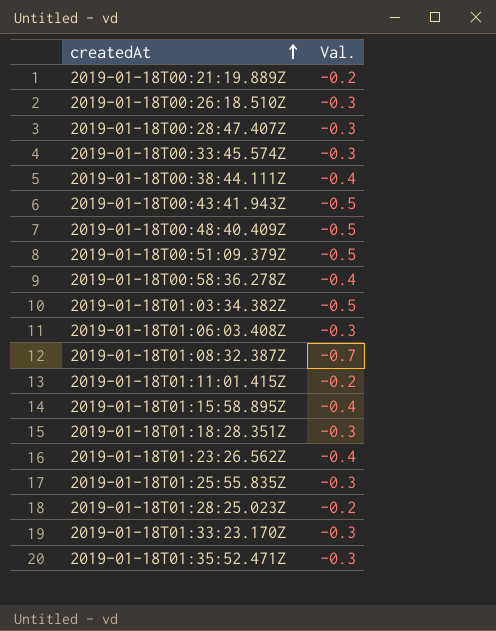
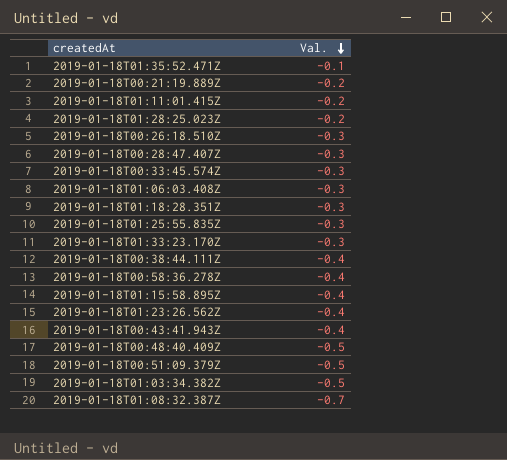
row order: createdAt ascending -> Val. descending
2019-01-18T01:35:52.471Z | Val.: -0.3 -> -0.1
2019-01-18T00:43:41.943Z | Val.: -0.5 -> -0.4

